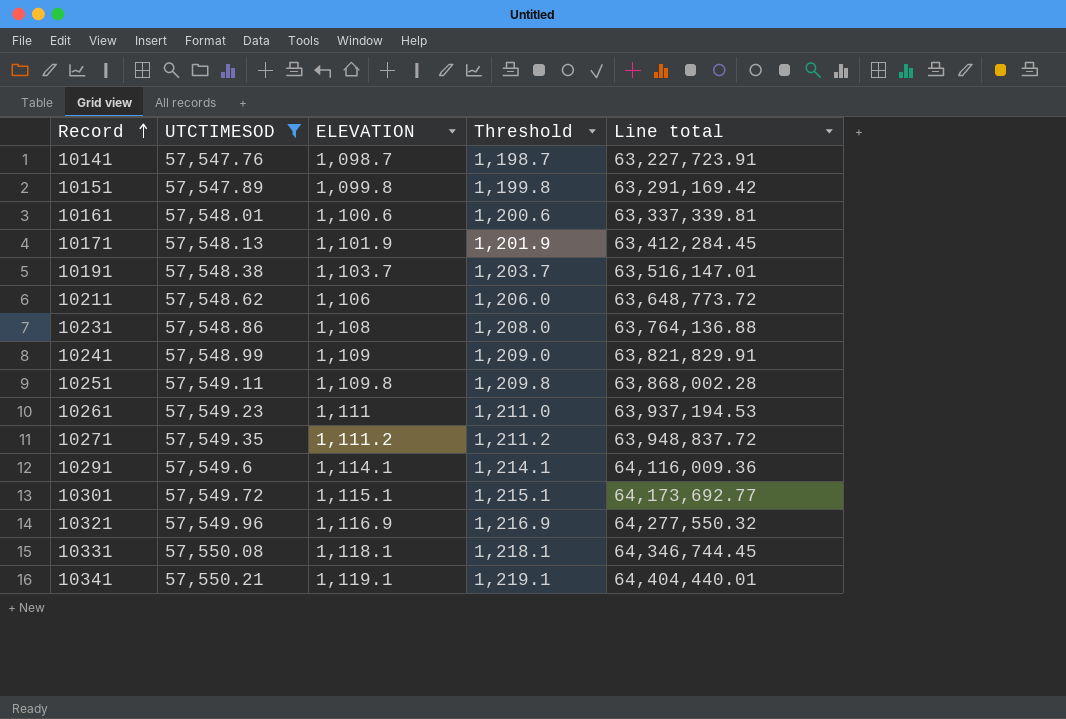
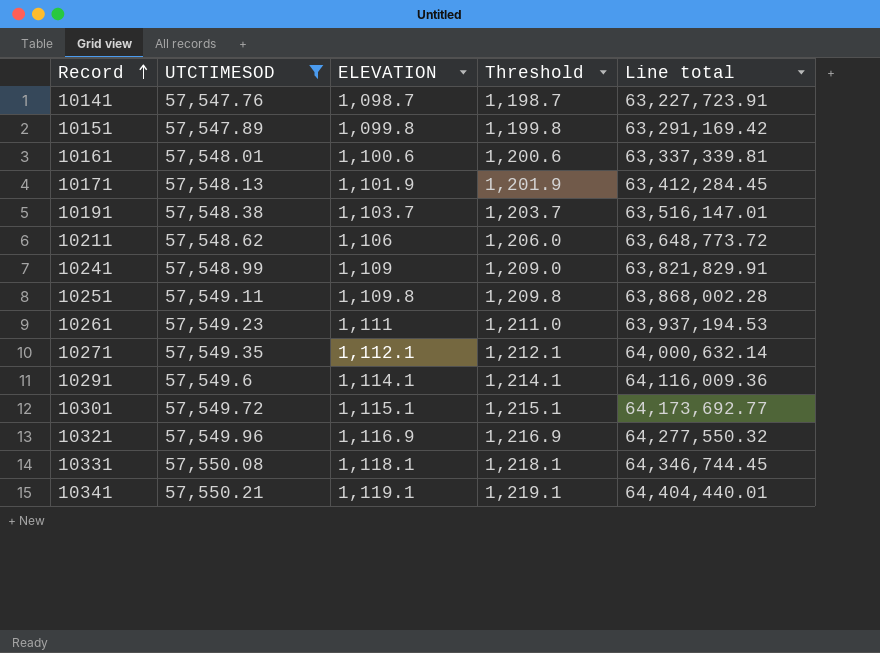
row 10231: 57,548.86 | 1,108 | 1,208.0 | 63,764,136.88 -> none
10271 | ELEVATION: 1,111.2 -> 1,112.1
10271 | Threshold: 1,211.2 -> 1,212.1
10271 | Line total: 63,948,837.72 -> 64,000,632.14

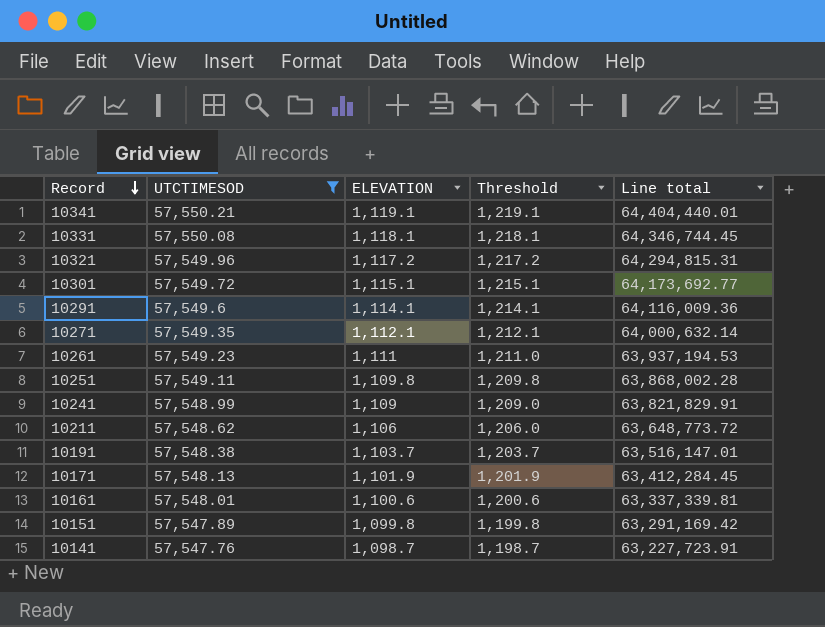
row order: Record ascending -> Record descending
10321 | ELEVATION: 1,116.9 -> 1,117.2
10321 | Threshold: 1,216.9 -> 1,217.2
10321 | Line total: 64,277,550.32 -> 64,294,815.31

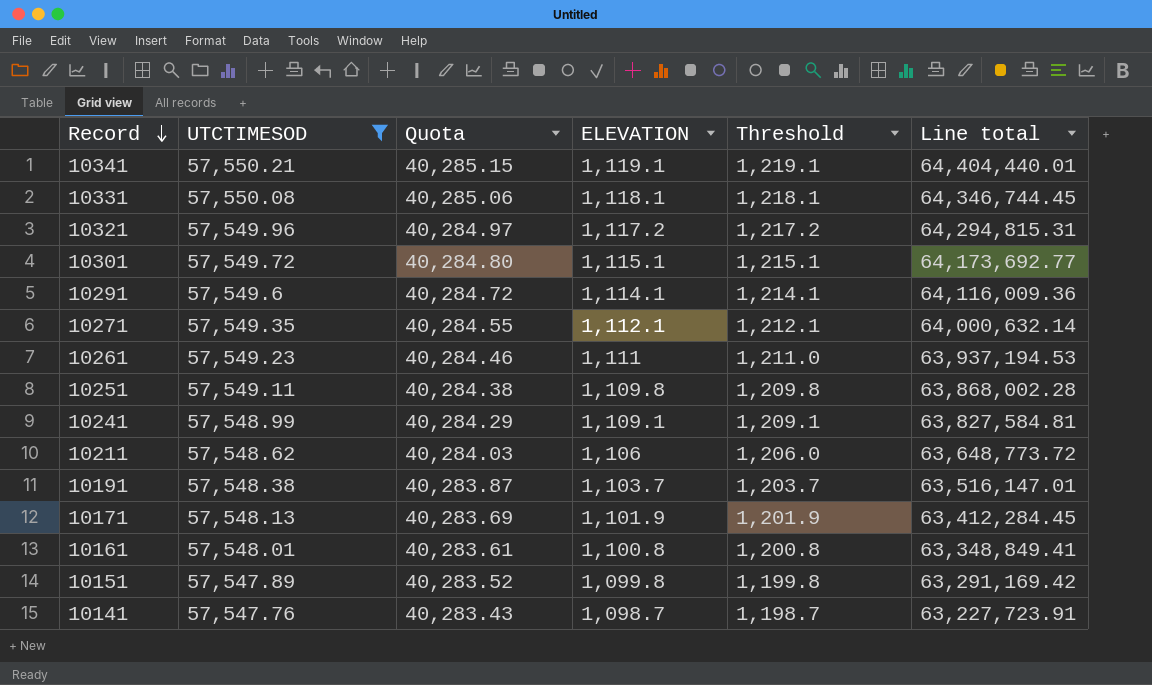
column Quota | formula: none -> [UTCTIMESOD] * 0.7
10241 | ELEVATION: 1,109 -> 1,109.1
10241 | Threshold: 1,209.0 -> 1,209.1
10241 | Line total: 63,821,829.91 -> 63,827,584.81
10161 | ELEVATION: 1,100.6 -> 1,100.8
10161 | Threshold: 1,200.6 -> 1,200.8
10161 | Line total: 63,337,339.81 -> 63,348,849.41

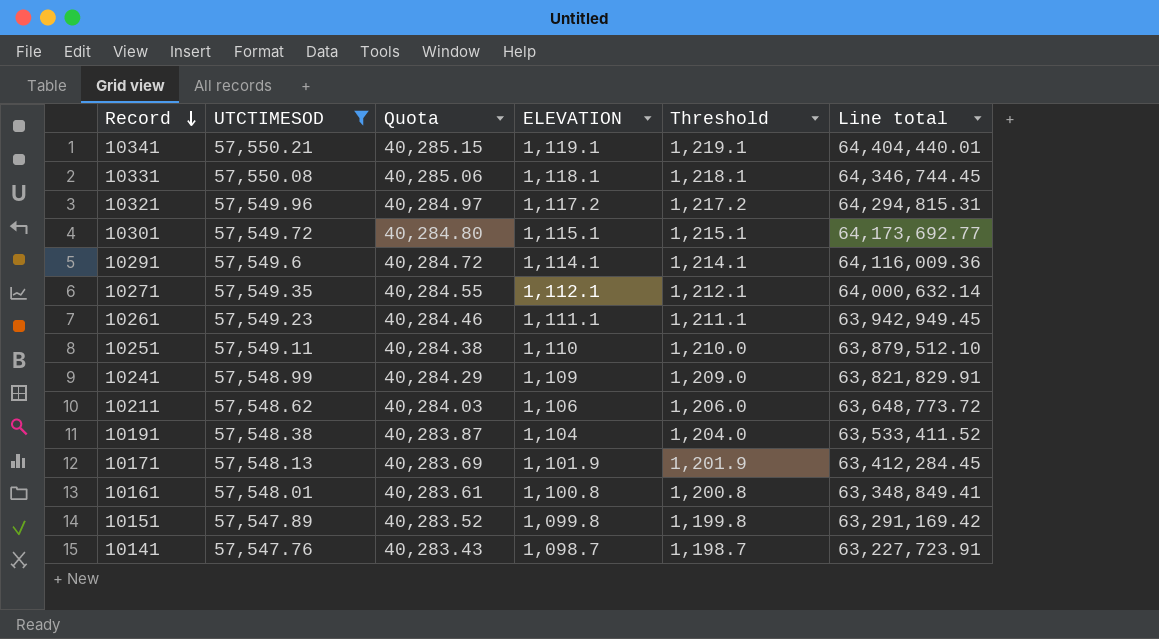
10261 | ELEVATION: 1,111 -> 1,111.1
10261 | Threshold: 1,211.0 -> 1,211.1
10261 | Line total: 63,937,194.53 -> 63,942,949.45
10251 | ELEVATION: 1,109.8 -> 1,110
10251 | Threshold: 1,209.8 -> 1,210.0
10251 | Line total: 63,868,002.28 -> 63,879,512.10
10241 | ELEVATION: 1,109.1 -> 1,109
10241 | Threshold: 1,209.1 -> 1,209.0
10241 | Line total: 63,827,584.81 -> 63,821,829.91
10191 | ELEVATION: 1,103.7 -> 1,104
10191 | Threshold: 1,203.7 -> 1,204.0
10191 | Line total: 63,516,147.01 -> 63,533,411.52

